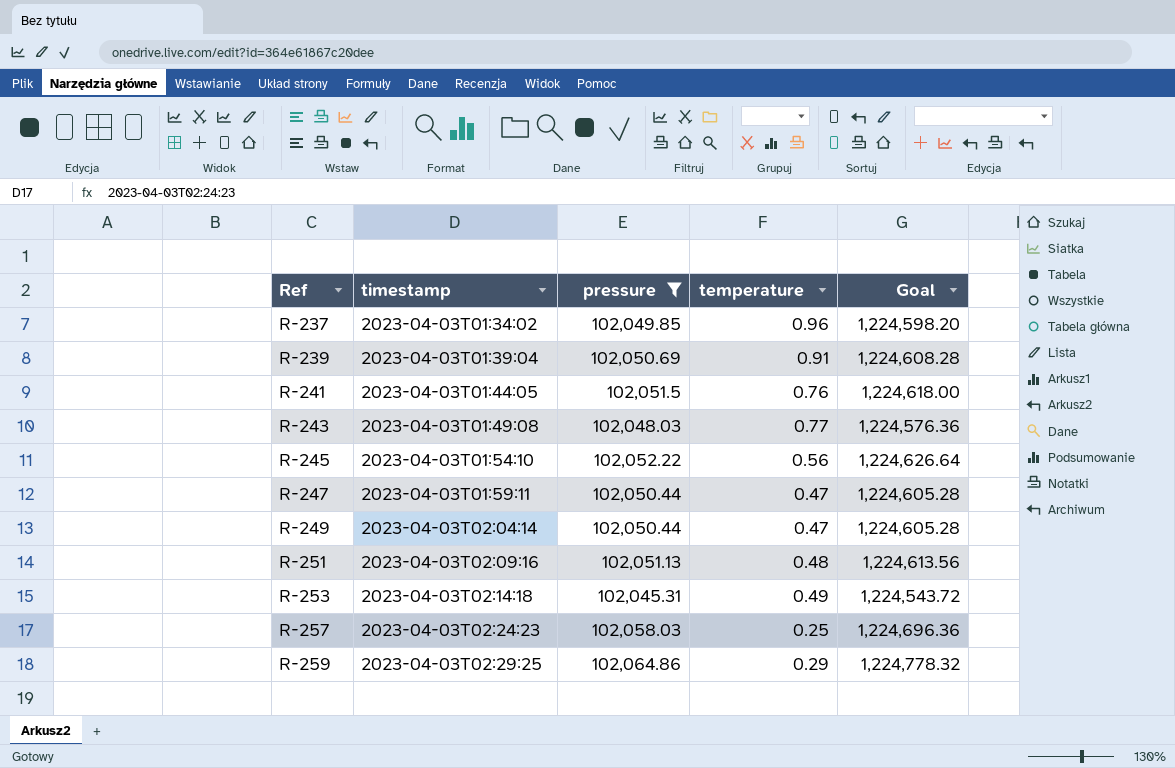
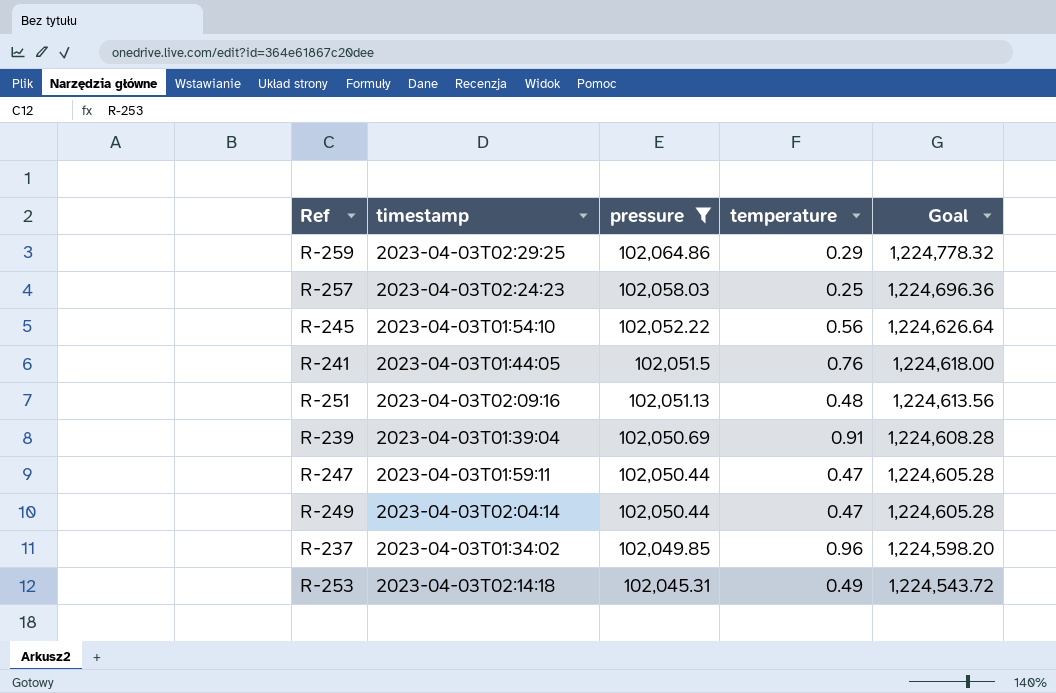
row order: Ref ascending -> pressure descending
row R-243: 2023-04-03T01:49:08 | 102,048.03 | 0.77 | 1,224,576.36 -> none

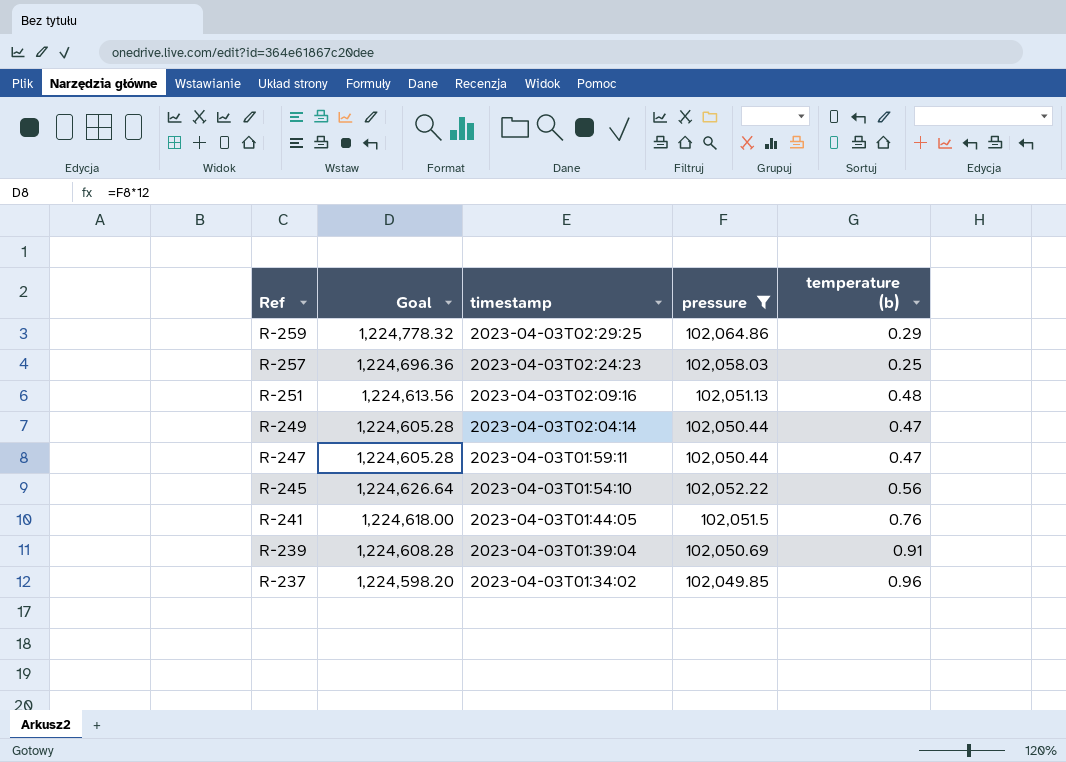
row order: pressure descending -> Ref descending
column Goal | position: 5 -> 2
column name: temperature -> temperature (b)
row R-253: 2023-04-03T02:14:18 | 102,045.31 | 0.49 | 1,224,543.72 -> none

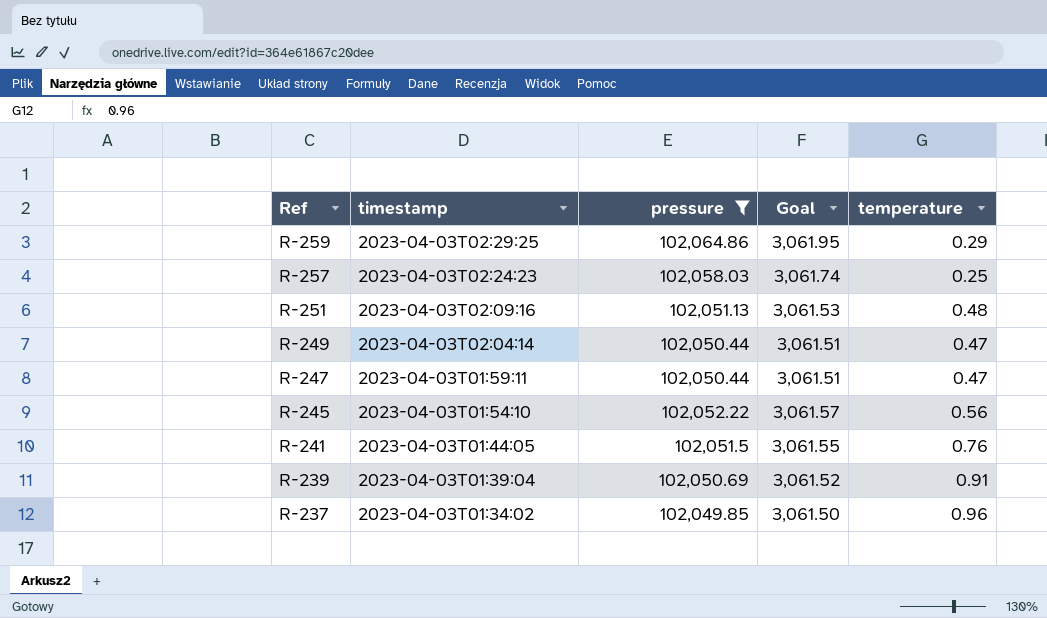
column Goal | formula: [pressure] * 12 -> [pressure] * 0.03
column Goal | position: 2 -> 4
column name: temperature (b) -> temperature

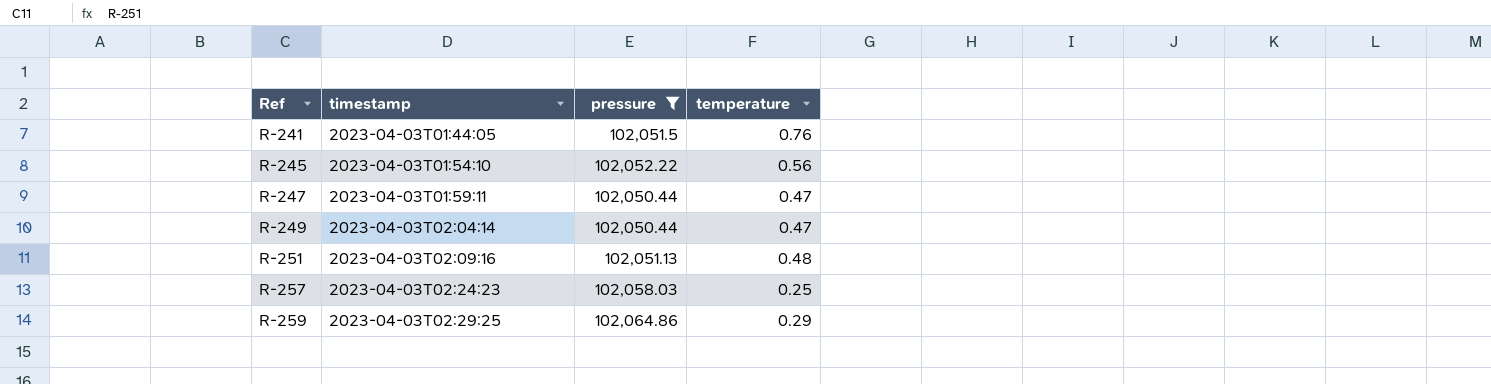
row order: Ref descending -> Ref ascending
column Goal | formula: [pressure] * 0.03 -> none
row R-239: 2023-04-03T01:39:04 | 102,050.69 | 3,061.52 | 0.91 -> none
row R-237: 2023-04-03T01:34:02 | 102,049.85 | 3,061.50 | 0.96 -> none

